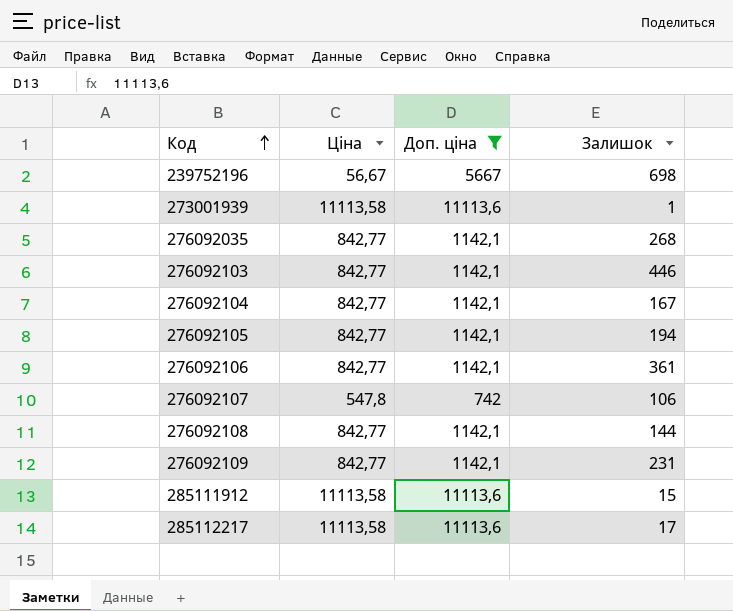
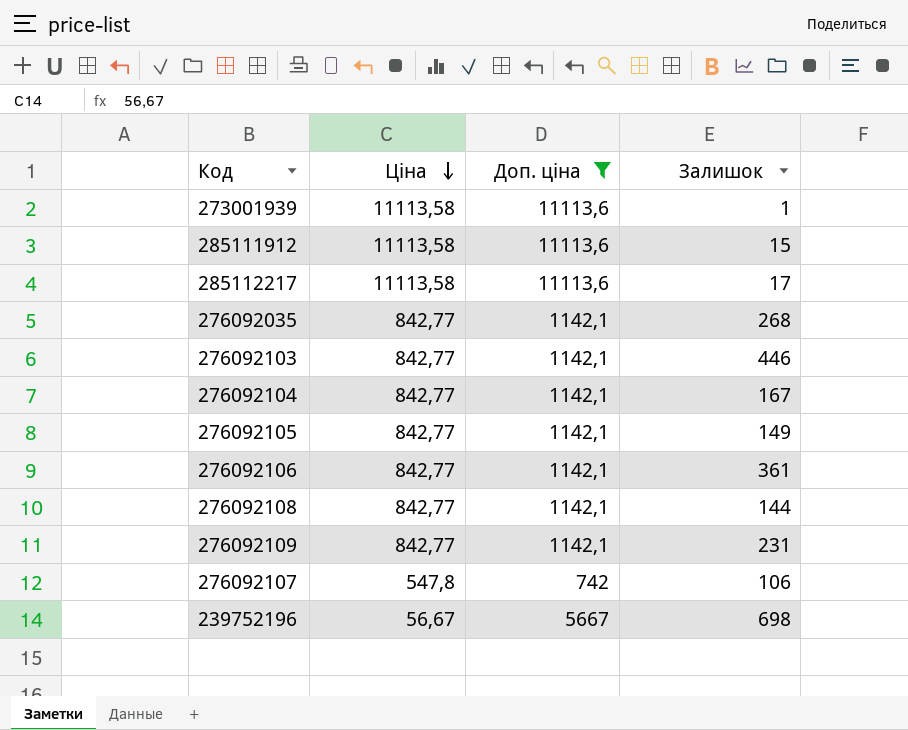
row order: Код ascending -> Ціна descending
276092105 | Залишок: 194 -> 149

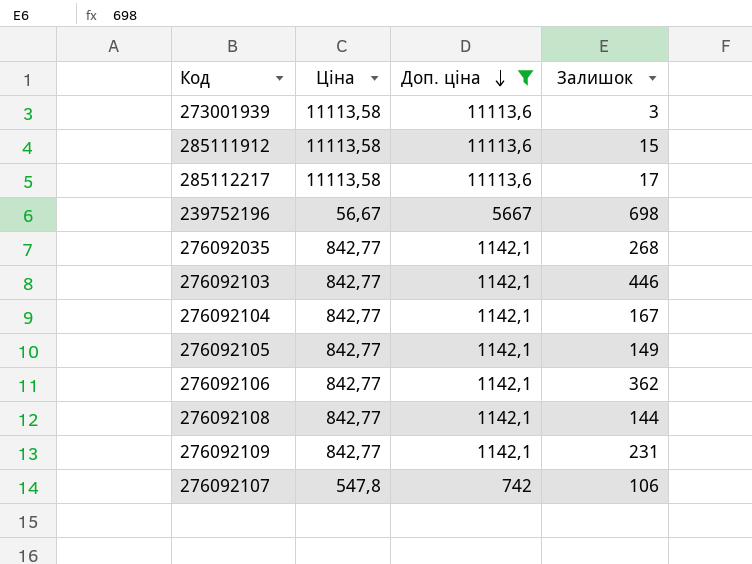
row order: Ціна descending -> Доп. ціна descending
273001939 | Залишок: 1 -> 3
276092106 | Залишок: 361 -> 362

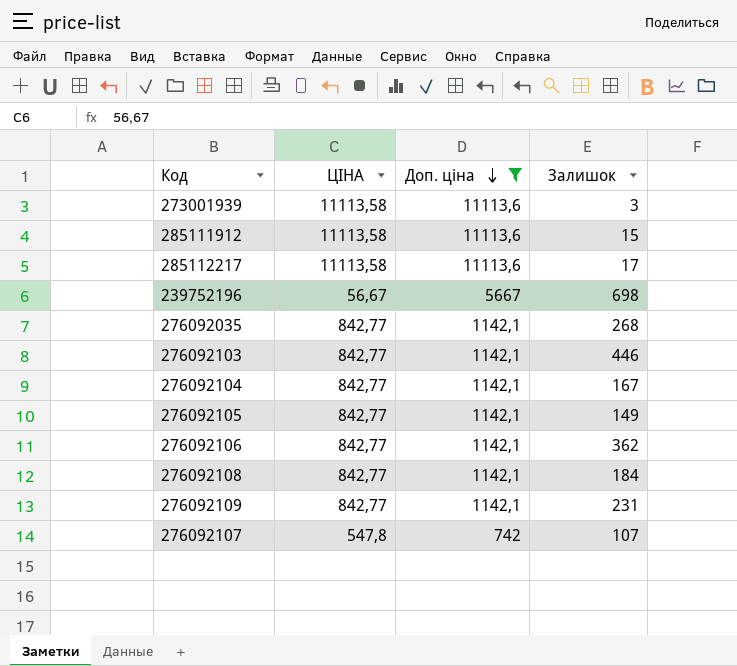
column name: Ціна -> ЦІНА
276092108 | Залишок: 144 -> 184
276092107 | Залишок: 106 -> 107

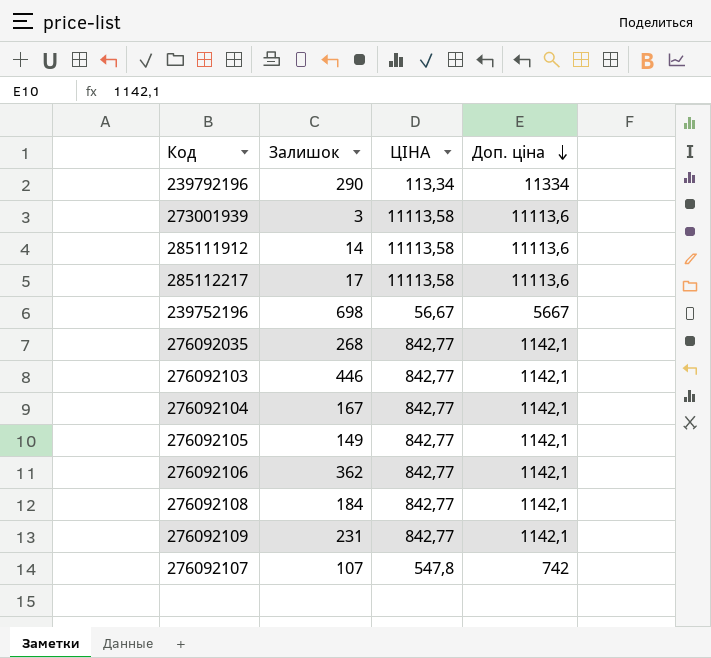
filter: Доп. ціна != 11334 -> none
column Залишок | position: 4 -> 2
285111912 | Залишок: 15 -> 14

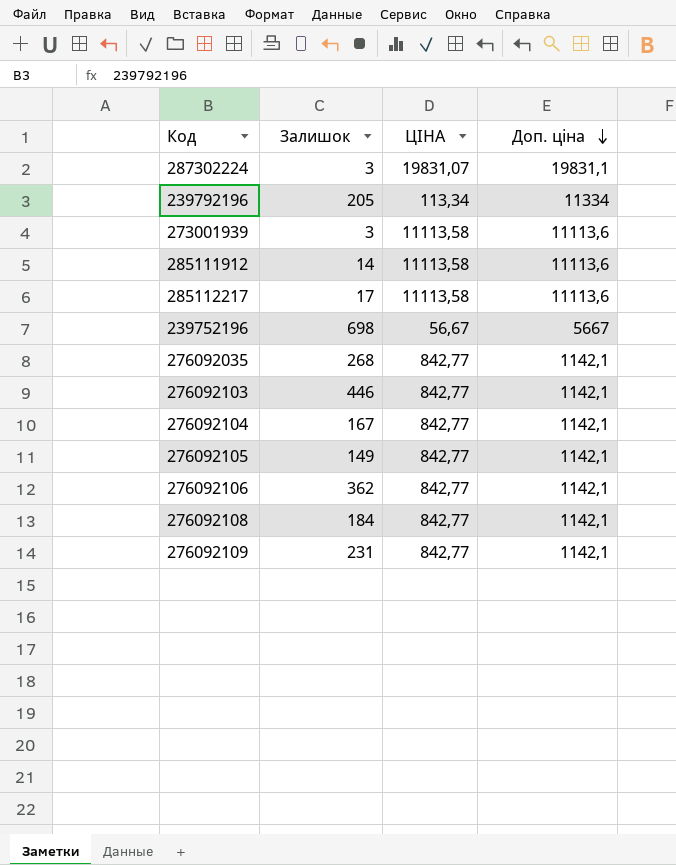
row 276092107: 107 | 547,8 | 742 -> none
row 287302224: none -> 3 | 19831,07 | 19831,1
239792196 | Залишок: 290 -> 205

